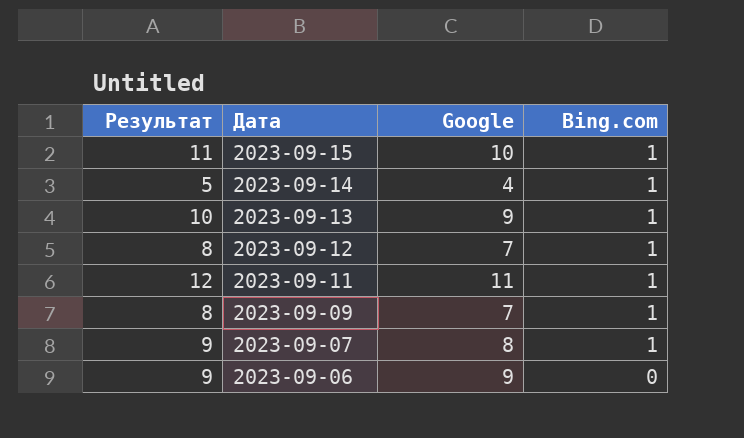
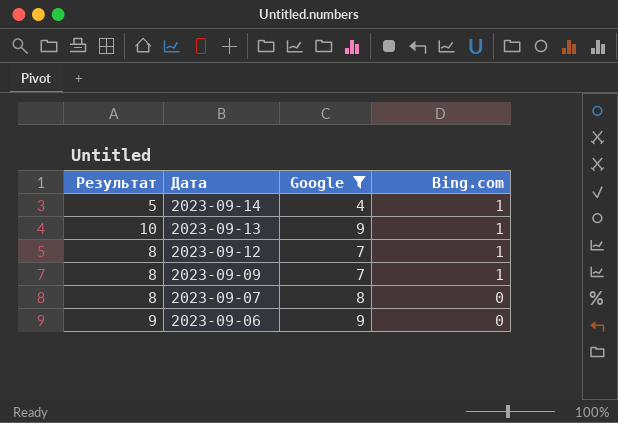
filter: none -> Google <= 9
2023-09-07 | Результат: 9 -> 8
2023-09-07 | Bing.com: 1 -> 0

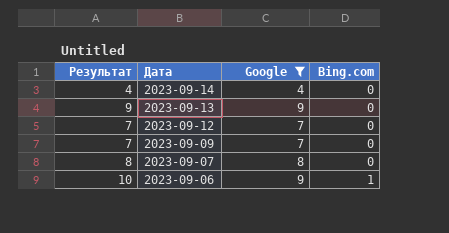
2023-09-14 | Результат: 5 -> 4
2023-09-14 | Bing.com: 1 -> 0
2023-09-13 | Результат: 10 -> 9
2023-09-13 | Bing.com: 1 -> 0
2023-09-12 | Результат: 8 -> 7
2023-09-12 | Bing.com: 1 -> 0
2023-09-09 | Результат: 8 -> 7
2023-09-09 | Bing.com: 1 -> 0
2023-09-06 | Результат: 9 -> 10
2023-09-06 | Bing.com: 0 -> 1

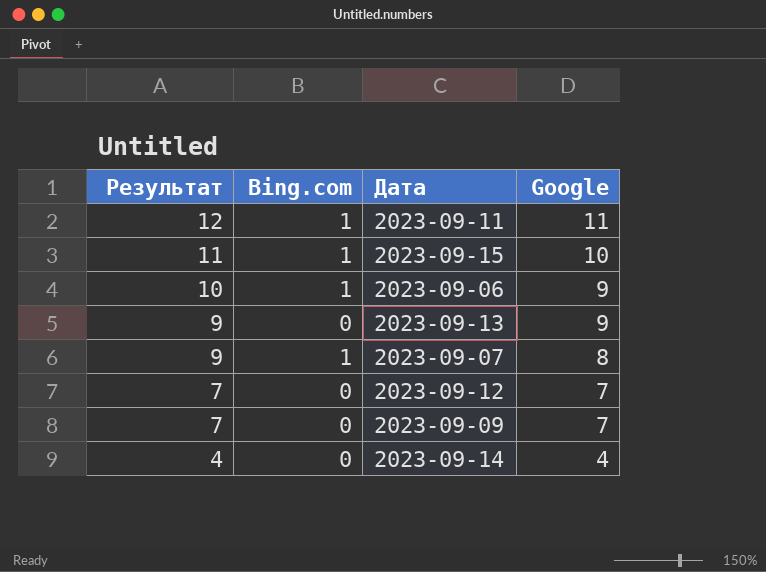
filter: Google <= 9 -> none
row order: Дата descending -> Результат descending
column Bing.com | position: 4 -> 2
2023-09-07 | Результат: 8 -> 9
2023-09-07 | Bing.com: 0 -> 1

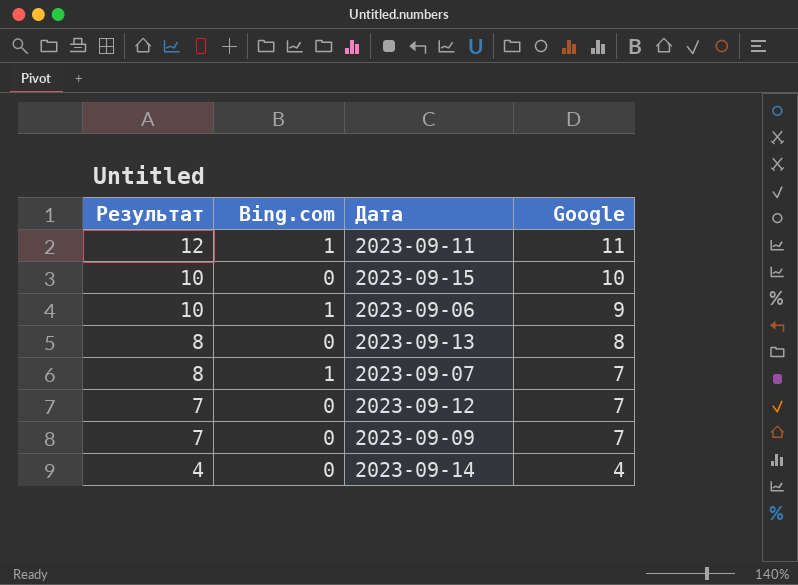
2023-09-15 | Результат: 11 -> 10
2023-09-15 | Bing.com: 1 -> 0
2023-09-13 | Результат: 9 -> 8
2023-09-13 | Google: 9 -> 8
2023-09-07 | Результат: 9 -> 8
2023-09-07 | Google: 8 -> 7

